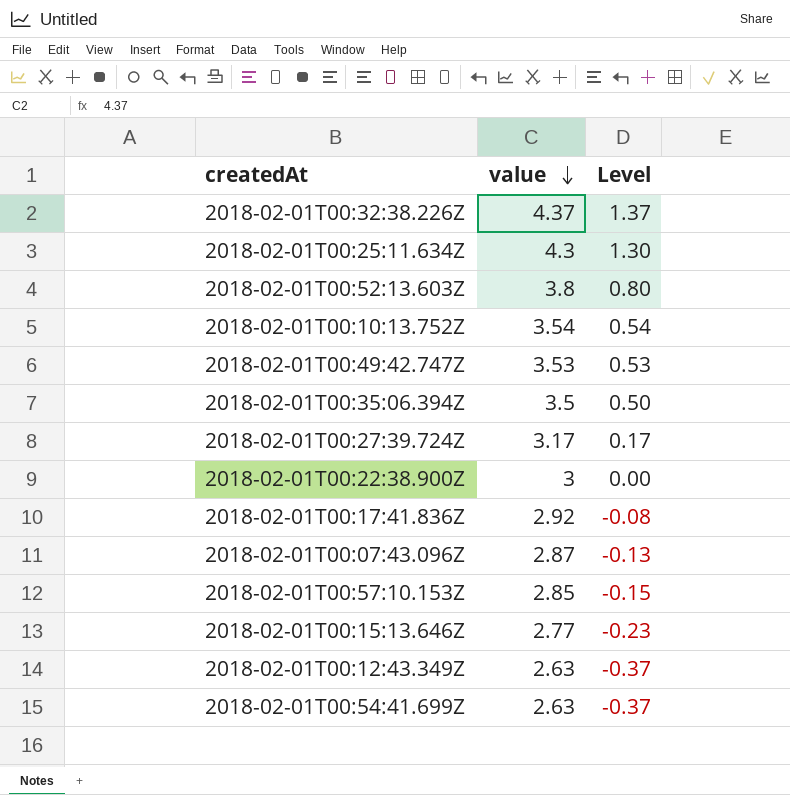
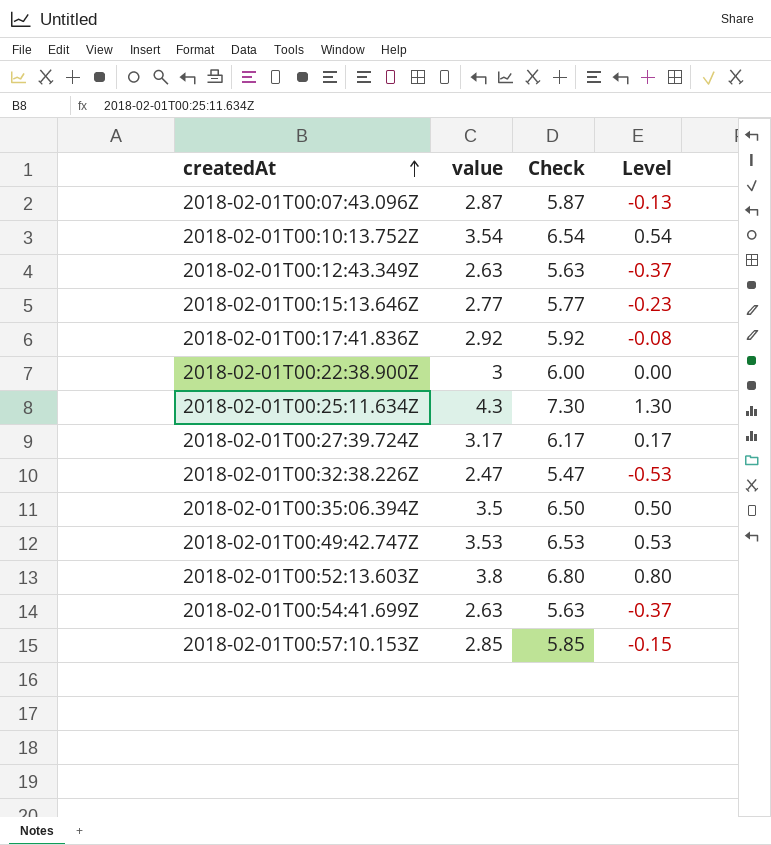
row order: value descending -> createdAt ascending
column Check | formula: none -> [value] + 3
2018-02-01T00:32:38.226Z | value: 4.37 -> 2.47
2018-02-01T00:32:38.226Z | Level: 1.37 -> -0.53

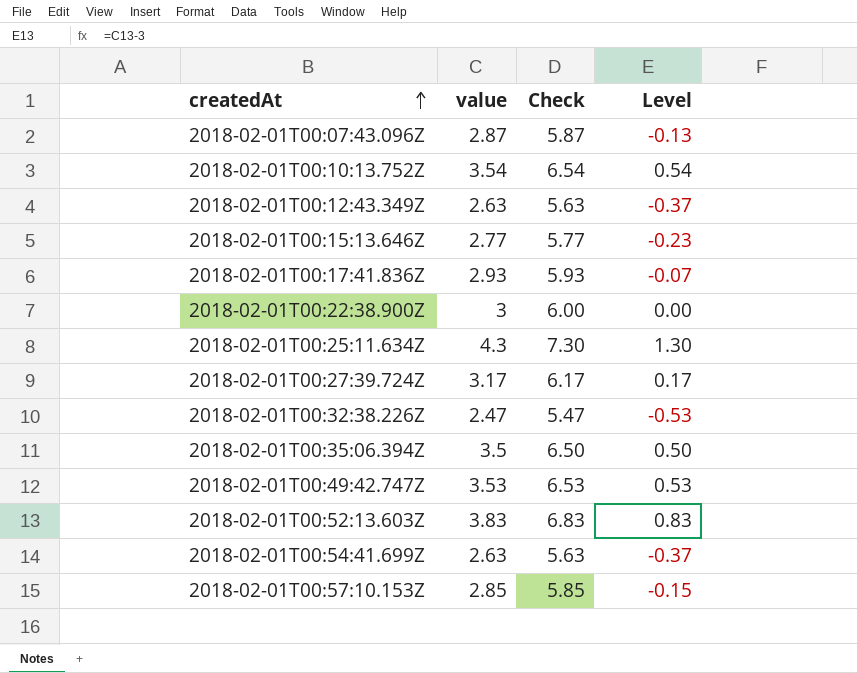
2018-02-01T00:17:41.836Z | value: 2.92 -> 2.93
2018-02-01T00:17:41.836Z | Check: 5.92 -> 5.93
2018-02-01T00:17:41.836Z | Level: -0.08 -> -0.07
2018-02-01T00:52:13.603Z | value: 3.8 -> 3.83
2018-02-01T00:52:13.603Z | Check: 6.80 -> 6.83
2018-02-01T00:52:13.603Z | Level: 0.80 -> 0.83

